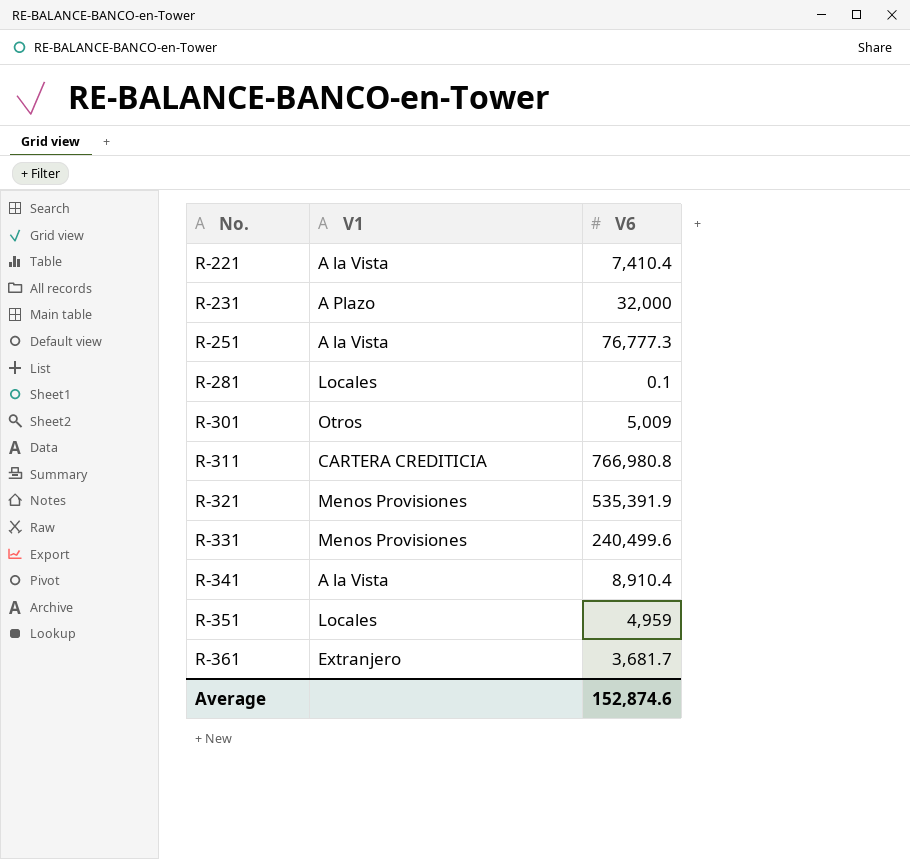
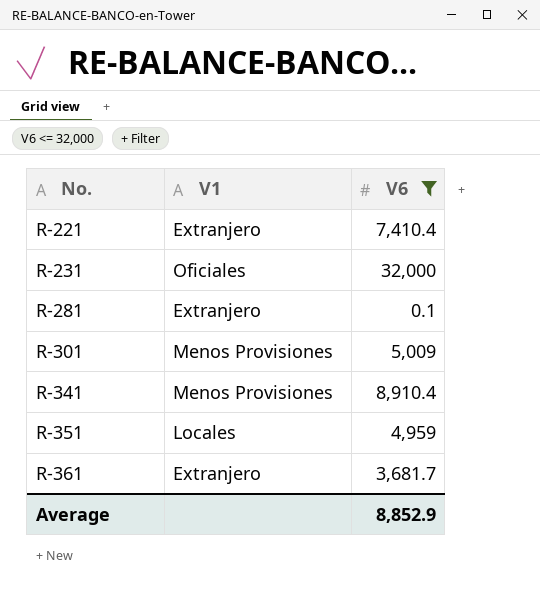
filter: none -> V6 <= 32,000
R-221 | V1: A la Vista -> Extranjero
R-231 | V1: A Plazo -> Oficiales
R-281 | V1: Locales -> Extranjero
R-301 | V1: Otros -> Menos Provisiones
R-341 | V1: A la Vista -> Menos Provisiones
Average | V6: 152,874.6 -> 8,852.9

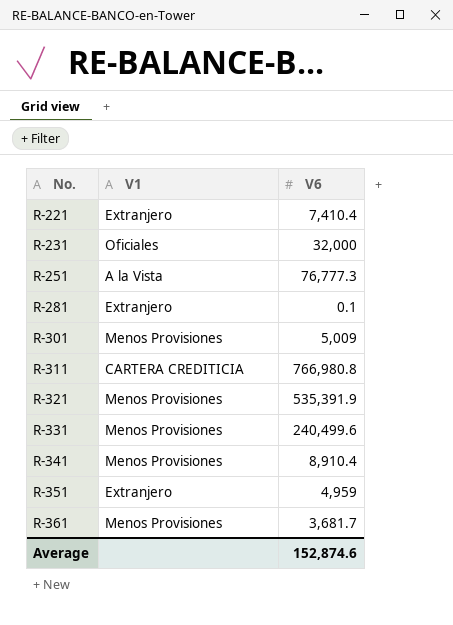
filter: V6 <= 32,000 -> none
R-351 | V1: Locales -> Extranjero
R-361 | V1: Extranjero -> Menos Provisiones
Average | V6: 8,852.9 -> 152,874.6

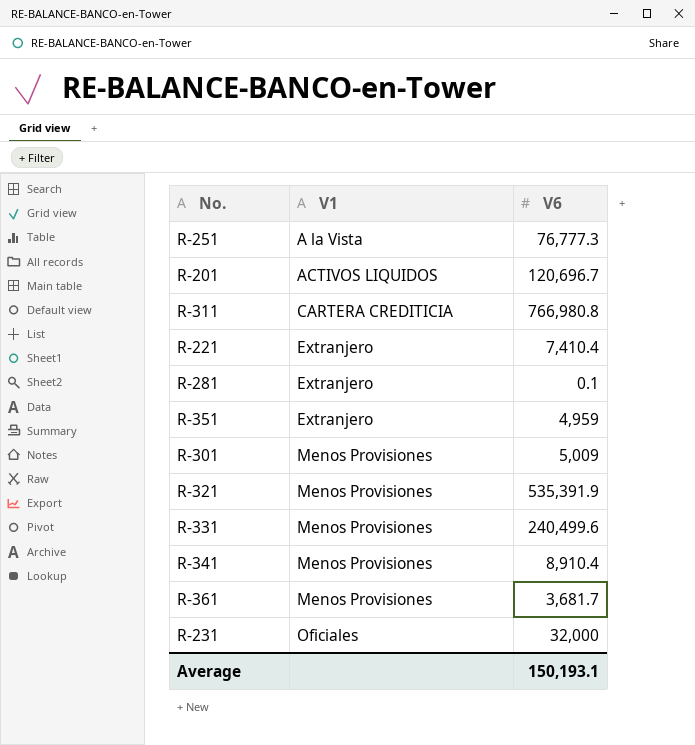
row order: No. ascending -> V1 ascending
row R-201: none -> ACTIVOS LIQUIDOS | 120,696.7
Average | V6: 152,874.6 -> 150,193.1

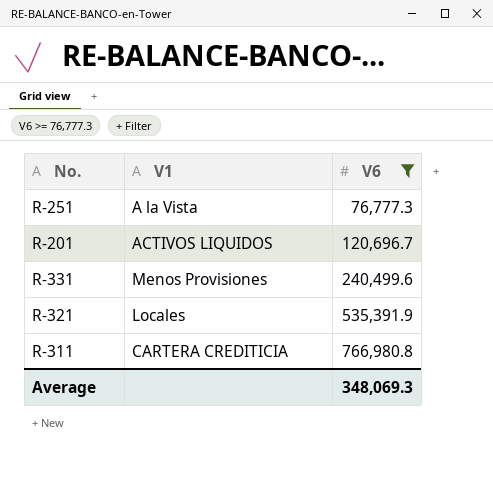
filter: none -> V6 >= 76,777.3
row order: V1 ascending -> V6 ascending
R-321 | V1: Menos Provisiones -> Locales
Average | V6: 150,193.1 -> 348,069.3

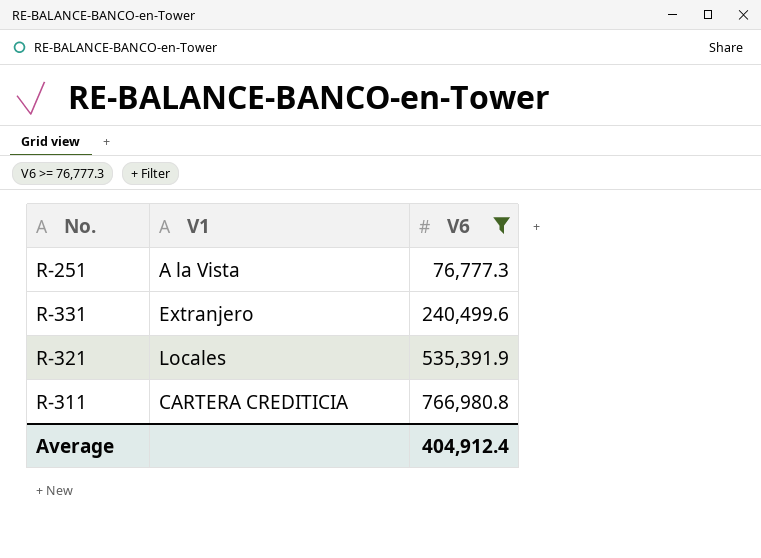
row R-201: ACTIVOS LIQUIDOS | 120,696.7 -> none
R-331 | V1: Menos Provisiones -> Extranjero
Average | V6: 348,069.3 -> 404,912.4

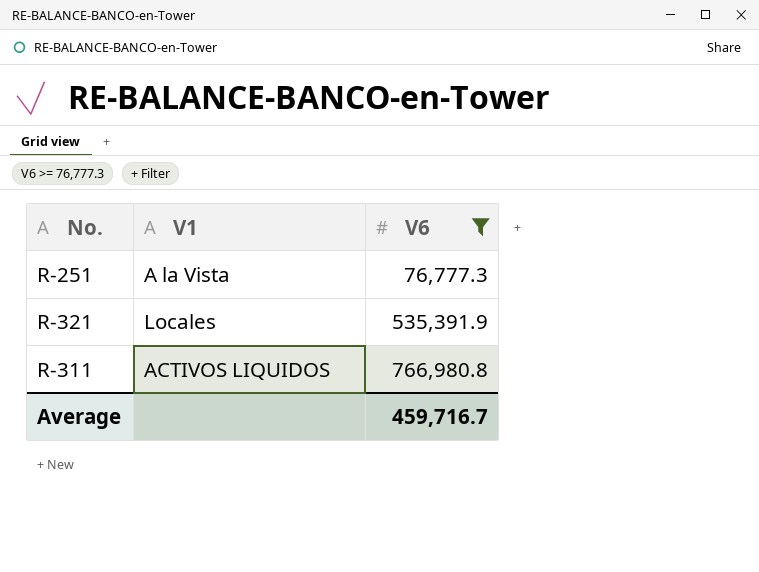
row R-331: Extranjero | 240,499.6 -> none
R-311 | V1: CARTERA CREDITICIA -> ACTIVOS LIQUIDOS
Average | V6: 404,912.4 -> 459,716.7

